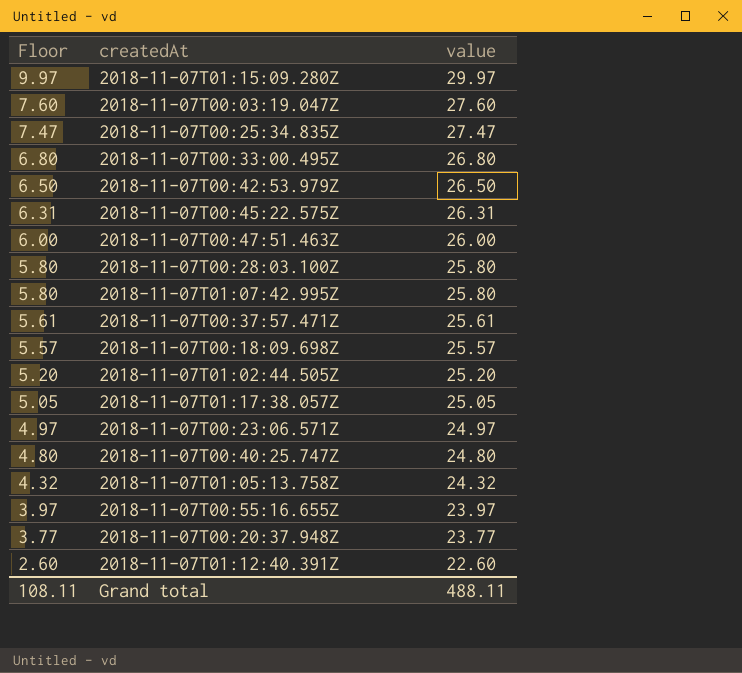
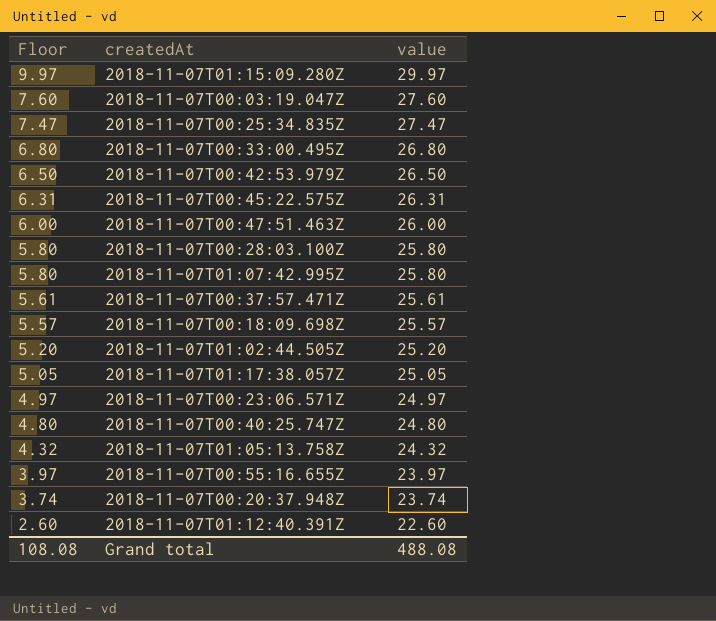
2018-11-07T00:20:37.948Z | Floor: 3.77 -> 3.74
2018-11-07T00:20:37.948Z | value: 23.77 -> 23.74
Grand total | Floor: 108.11 -> 108.08
Grand total | value: 488.11 -> 488.08

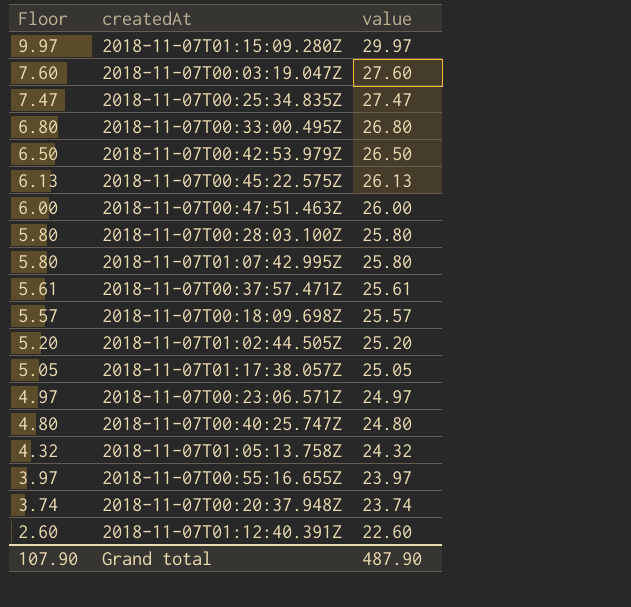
2018-11-07T00:45:22.575Z | Floor: 6.31 -> 6.13
2018-11-07T00:45:22.575Z | value: 26.31 -> 26.13
Grand total | Floor: 108.08 -> 107.90
Grand total | value: 488.08 -> 487.90

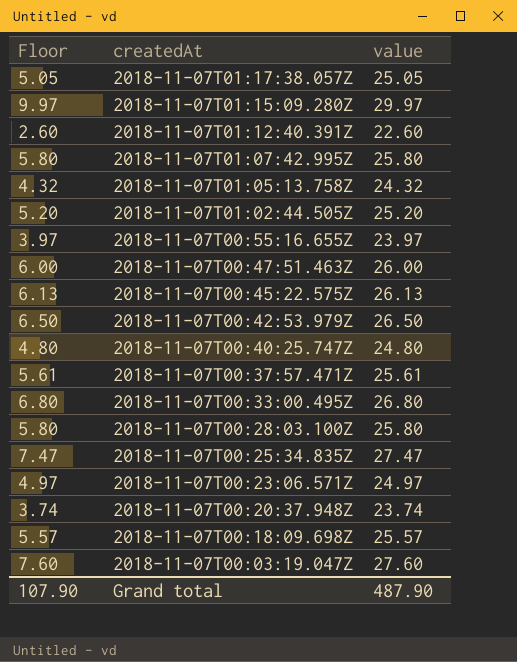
row order: Floor descending -> createdAt descending

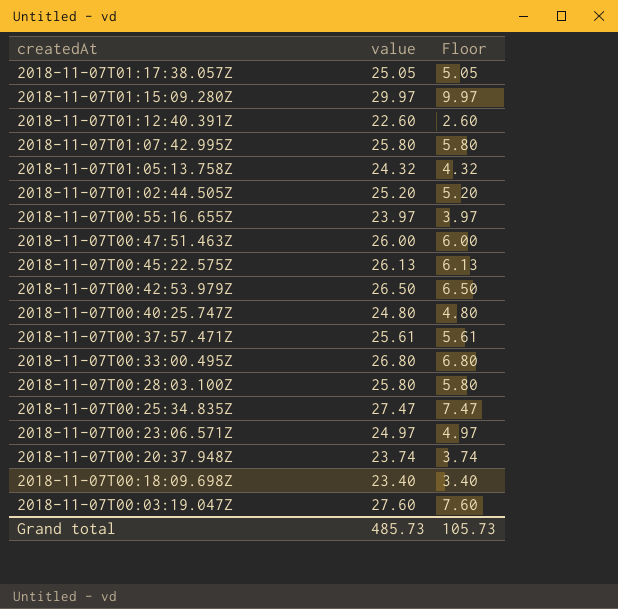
column Floor | position: 1 -> 3
2018-11-07T00:18:09.698Z | value: 25.57 -> 23.40
2018-11-07T00:18:09.698Z | Floor: 5.57 -> 3.40
Grand total | value: 487.90 -> 485.73
Grand total | Floor: 107.90 -> 105.73

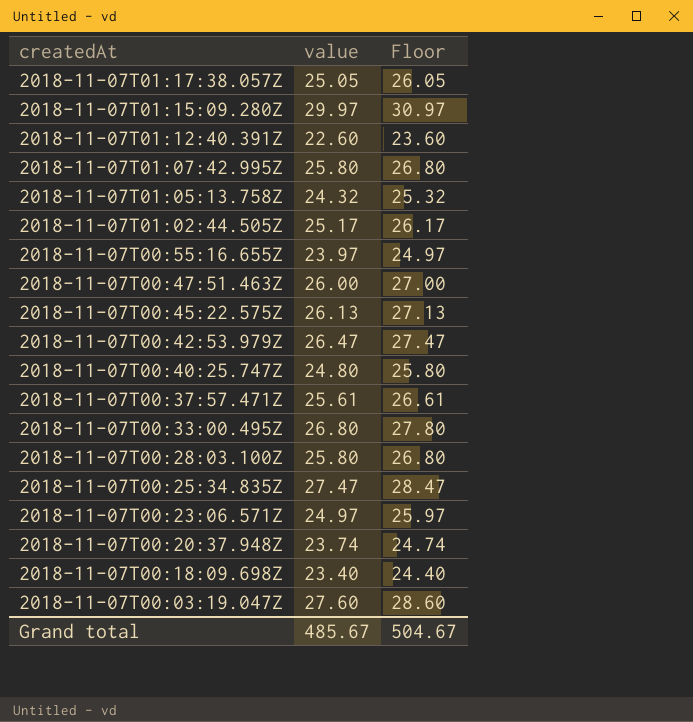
column Floor | formula: [value] - 20 -> [value] + 1
2018-11-07T01:02:44.505Z | value: 25.20 -> 25.17
2018-11-07T00:42:53.979Z | value: 26.50 -> 26.47
Grand total | value: 485.73 -> 485.67
Grand total | Floor: 105.73 -> 504.67

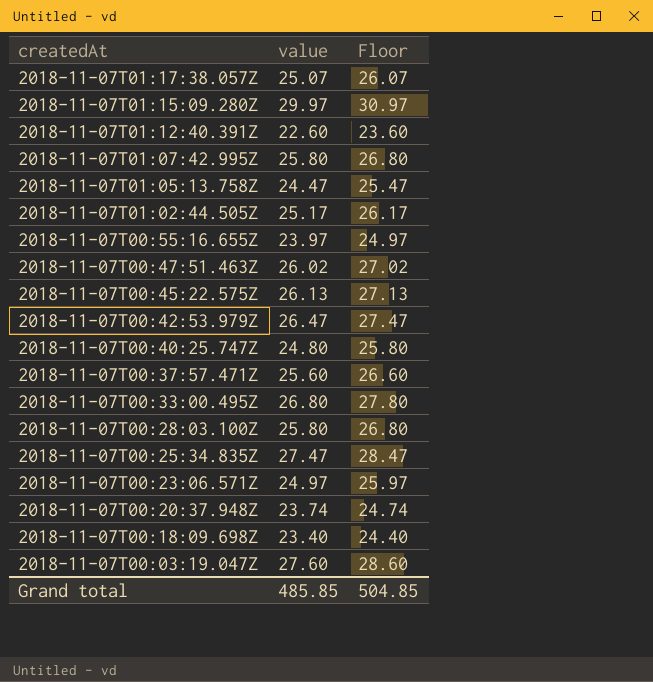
2018-11-07T01:17:38.057Z | value: 25.05 -> 25.07
2018-11-07T01:17:38.057Z | Floor: 26.05 -> 26.07
2018-11-07T01:05:13.758Z | value: 24.32 -> 24.47
2018-11-07T01:05:13.758Z | Floor: 25.32 -> 25.47
2018-11-07T00:47:51.463Z | value: 26.00 -> 26.02
2018-11-07T00:47:51.463Z | Floor: 27.00 -> 27.02
2018-11-07T00:37:57.471Z | value: 25.61 -> 25.60
2018-11-07T00:37:57.471Z | Floor: 26.61 -> 26.60
Grand total | value: 485.67 -> 485.85
Grand total | Floor: 504.67 -> 504.85

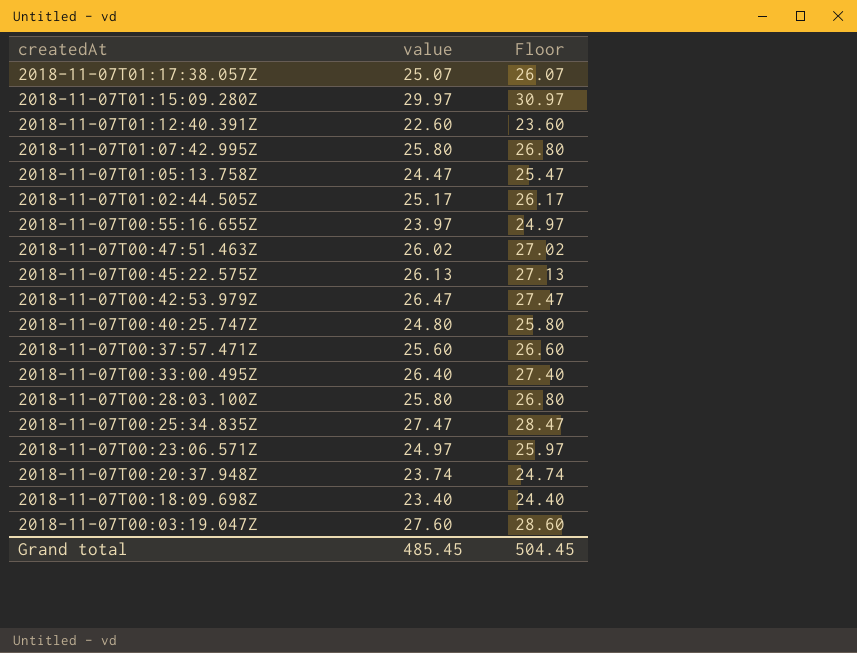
2018-11-07T00:33:00.495Z | value: 26.80 -> 26.40
2018-11-07T00:33:00.495Z | Floor: 27.80 -> 27.40
Grand total | value: 485.85 -> 485.45
Grand total | Floor: 504.85 -> 504.45

